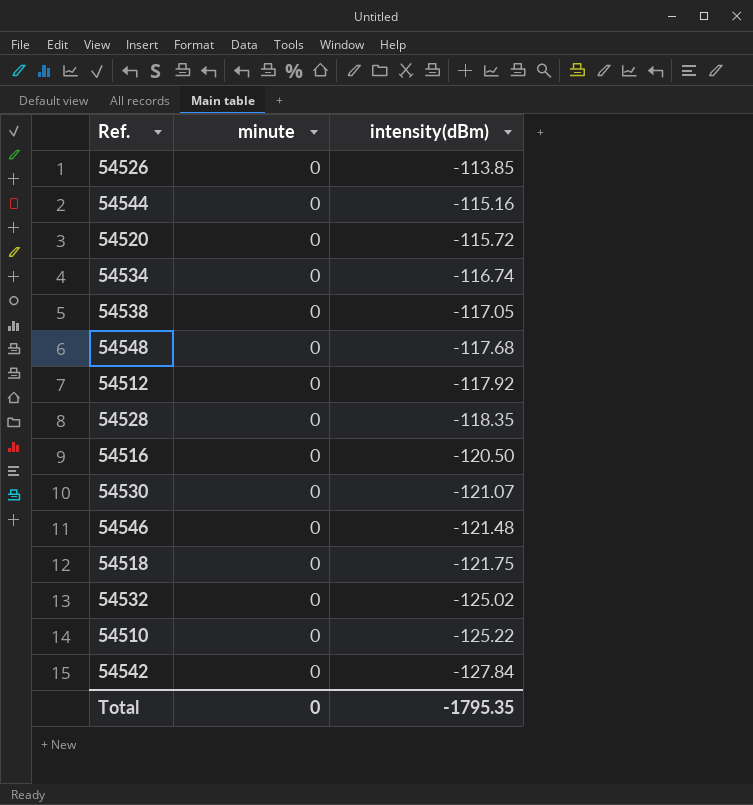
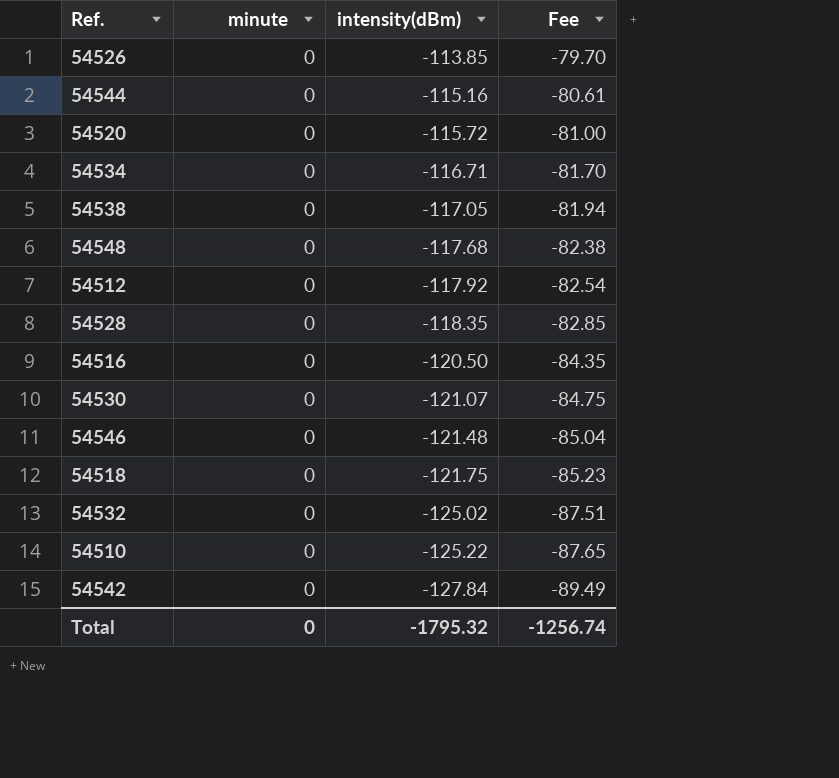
column Fee | formula: none -> [intensity(dBm)] * 0.7
54534 | intensity(dBm): -116.74 -> -116.71
Total | intensity(dBm): -1795.35 -> -1795.32

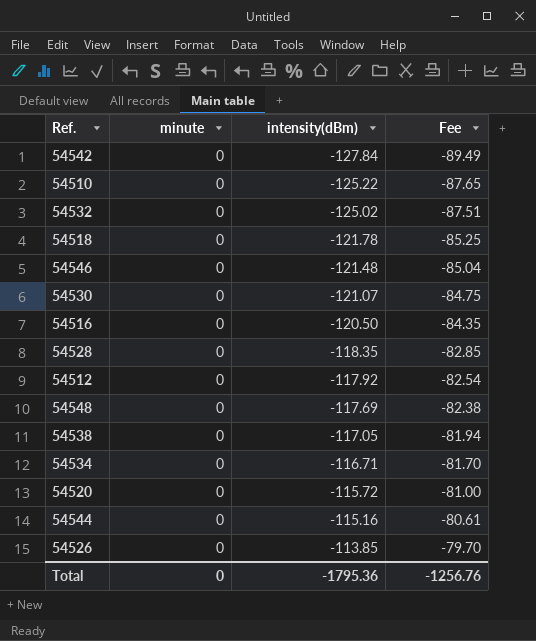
row order: intensity(dBm) descending -> intensity(dBm) ascending
54518 | intensity(dBm): -121.75 -> -121.78
54518 | Fee: -85.23 -> -85.25
54548 | intensity(dBm): -117.68 -> -117.69
Total | intensity(dBm): -1795.32 -> -1795.36
Total | Fee: -1256.74 -> -1256.76

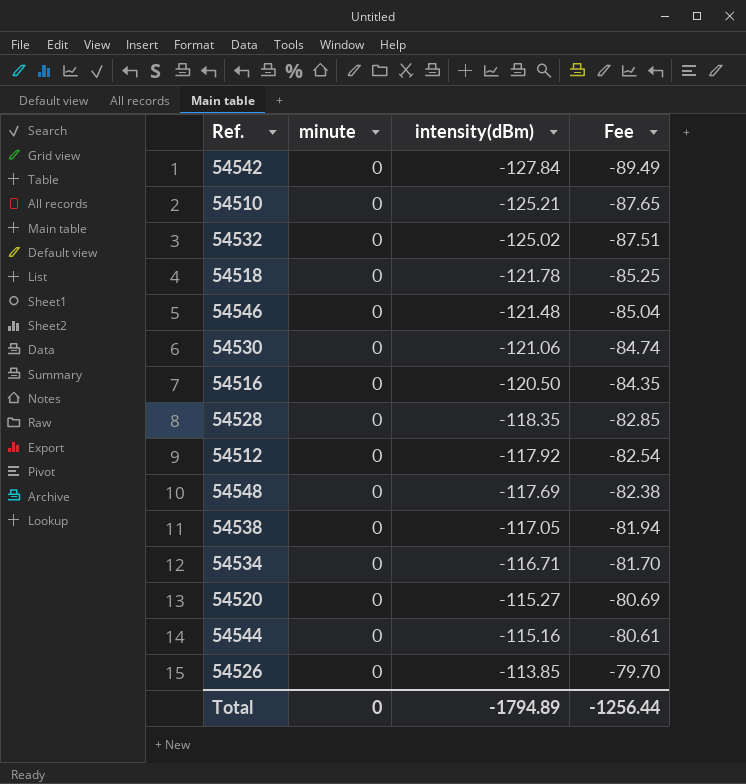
54510 | intensity(dBm): -125.22 -> -125.21
54530 | intensity(dBm): -121.07 -> -121.06
54530 | Fee: -84.75 -> -84.74
54520 | intensity(dBm): -115.72 -> -115.27
54520 | Fee: -81.00 -> -80.69
Total | intensity(dBm): -1795.36 -> -1794.89
Total | Fee: -1256.76 -> -1256.44

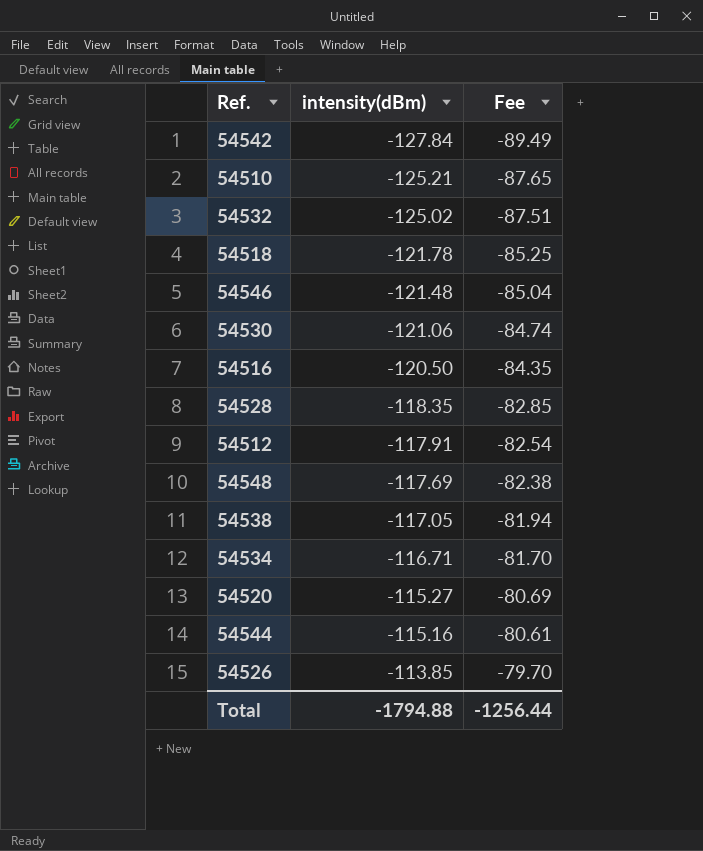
column minute | position: 2 -> none
54512 | intensity(dBm): -117.92 -> -117.91
Total | intensity(dBm): -1794.89 -> -1794.88

